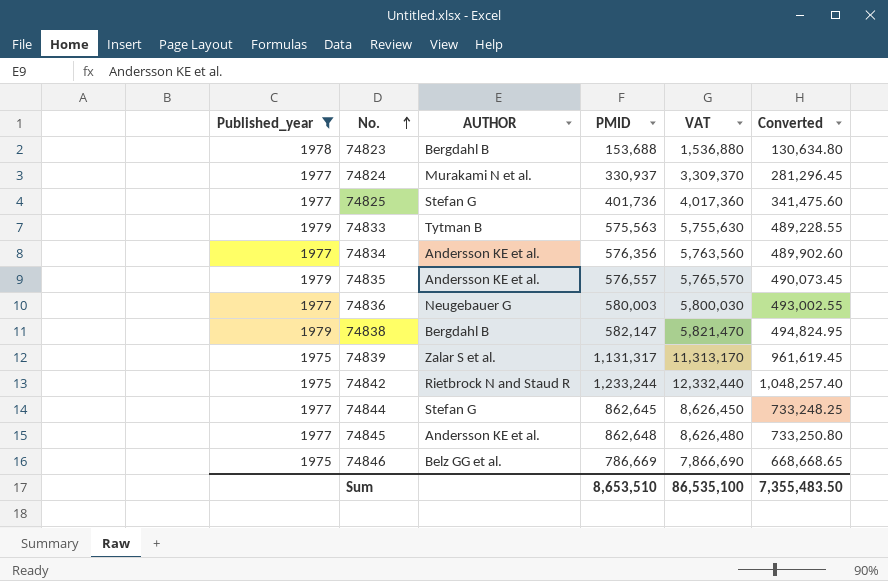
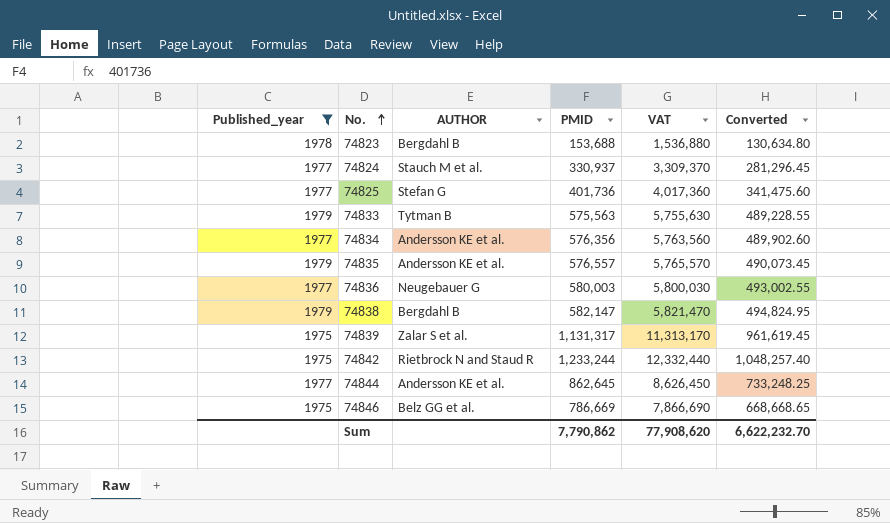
row 74845: 1977 | Andersson KE et al. | 862,648 | 8,626,480 | 733,250.80 -> none
74824 | AUTHOR: Murakami N et al. -> Stauch M et al.
74844 | AUTHOR: Stefan G -> Andersson KE et al.
Sum | PMID: 8,653,510 -> 7,790,862
Sum | VAT: 86,535,100 -> 77,908,620
Sum | Converted: 7,355,483.50 -> 6,622,232.70

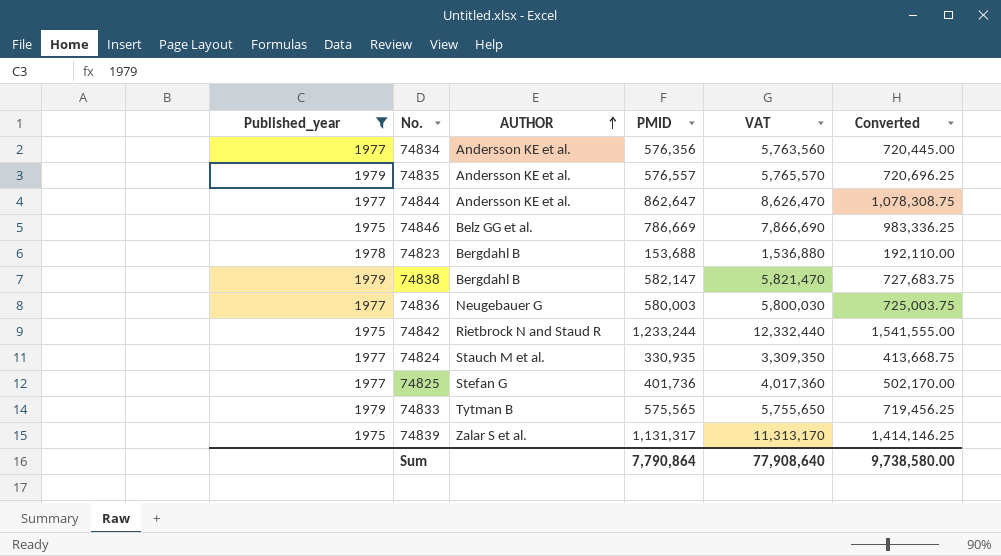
row order: No. ascending -> AUTHOR ascending
column Converted | formula: [PMID] * 0.85 -> [PMID] * 1.25
74844 | PMID: 862,645 -> 862,647
74844 | VAT: 8,626,450 -> 8,626,470
74824 | PMID: 330,937 -> 330,935
74824 | VAT: 3,309,370 -> 3,309,350
74833 | PMID: 575,563 -> 575,565
74833 | VAT: 5,755,630 -> 5,755,650
Sum | PMID: 7,790,862 -> 7,790,864
Sum | VAT: 77,908,620 -> 77,908,640
Sum | Converted: 6,622,232.70 -> 9,738,580.00

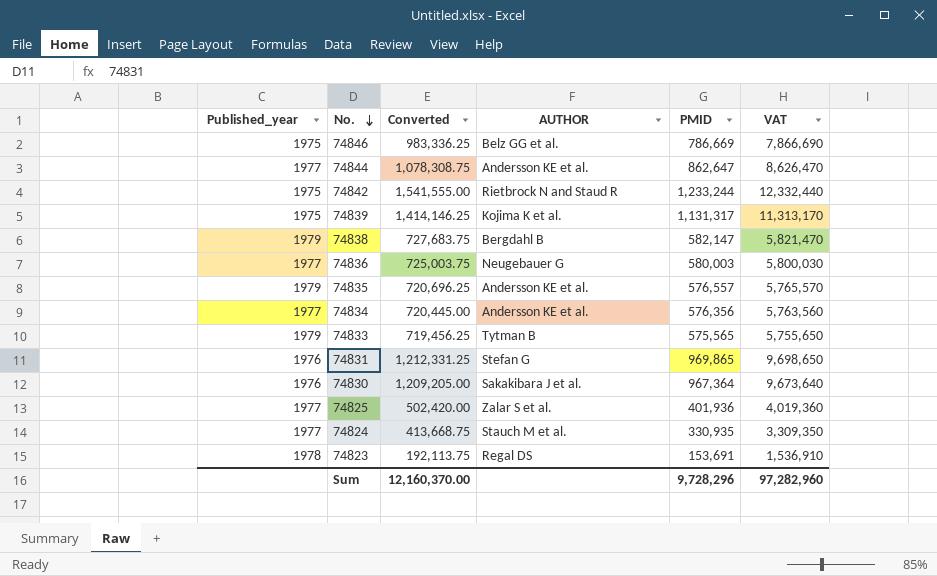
filter: Published_year != 1976 -> none
row order: AUTHOR ascending -> No. descending
column Converted | position: 6 -> 3
74839 | AUTHOR: Zalar S et al. -> Kojima K et al.
74825 | Converted: 502,170.00 -> 502,420.00
74825 | AUTHOR: Stefan G -> Zalar S et al.
74825 | PMID: 401,736 -> 401,936
74825 | VAT: 4,017,360 -> 4,019,360
74823 | Converted: 192,110.00 -> 192,113.75
74823 | AUTHOR: Bergdahl B -> Regal DS
74823 | PMID: 153,688 -> 153,691
74823 | VAT: 1,536,880 -> 1,536,910
Sum | Converted: 9,738,580.00 -> 12,160,370.00
Sum | PMID: 7,790,864 -> 9,728,296
Sum | VAT: 77,908,640 -> 97,282,960

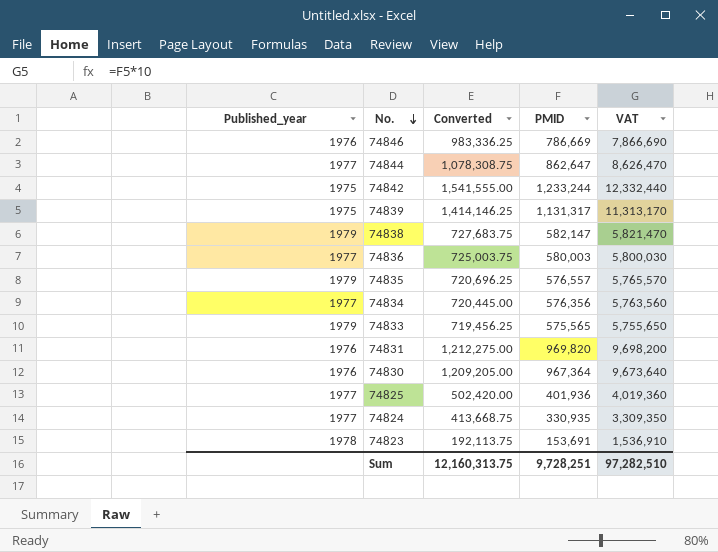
column AUTHOR | position: 4 -> none
74846 | Published_year: 1975 -> 1976
74831 | Converted: 1,212,331.25 -> 1,212,275.00
74831 | PMID: 969,865 -> 969,820
74831 | VAT: 9,698,650 -> 9,698,200
Sum | Converted: 12,160,370.00 -> 12,160,313.75
Sum | PMID: 9,728,296 -> 9,728,251
Sum | VAT: 97,282,960 -> 97,282,510

